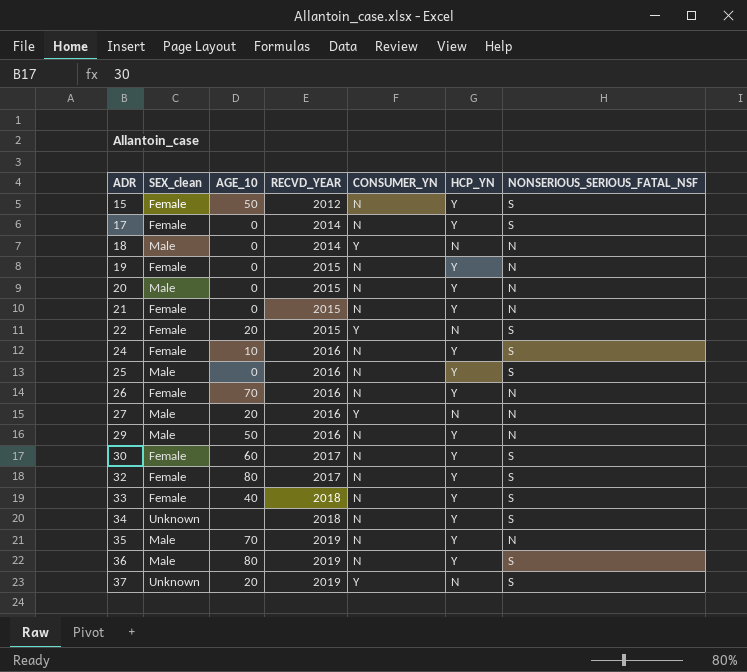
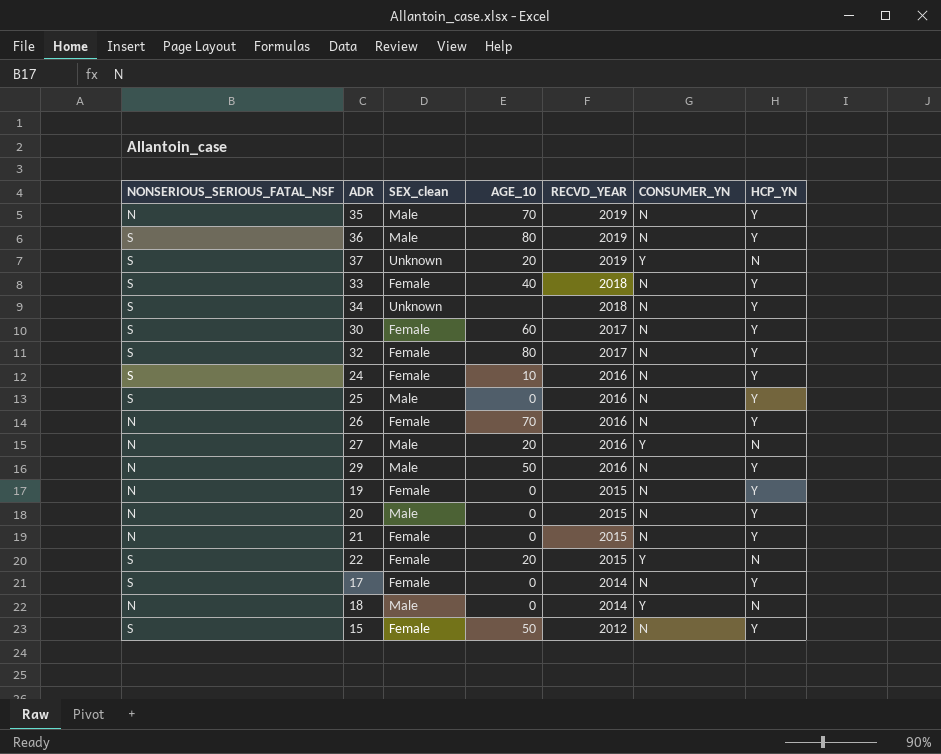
row order: ADR ascending -> RECVD_YEAR descending
column NONSERIOUS_SERIOUS_FATAL_NSF | position: 7 -> 1

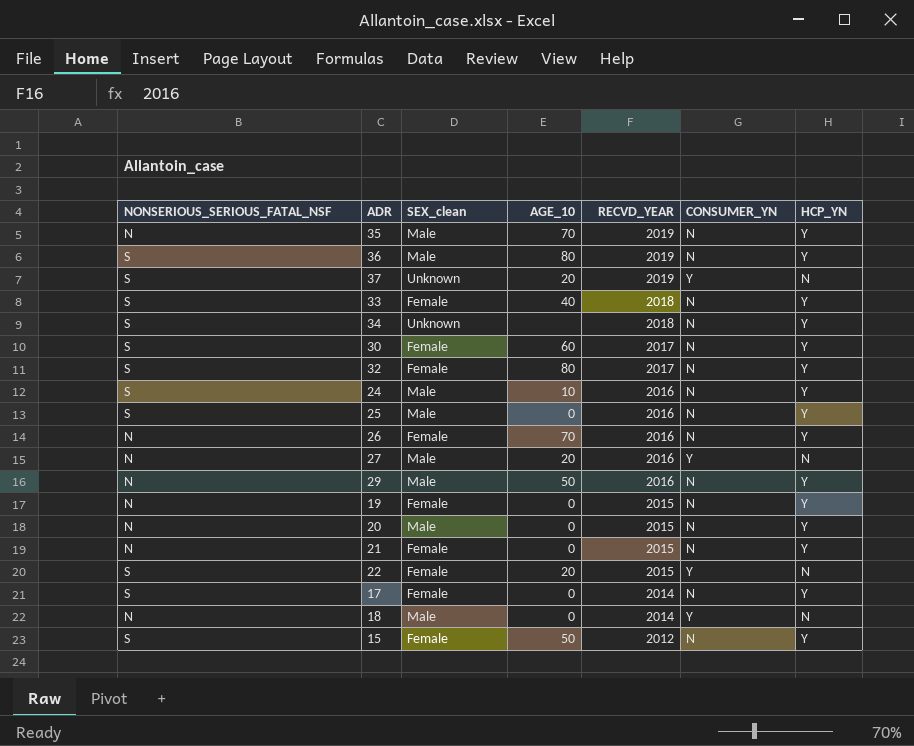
24 | SEX_clean: Female -> Male

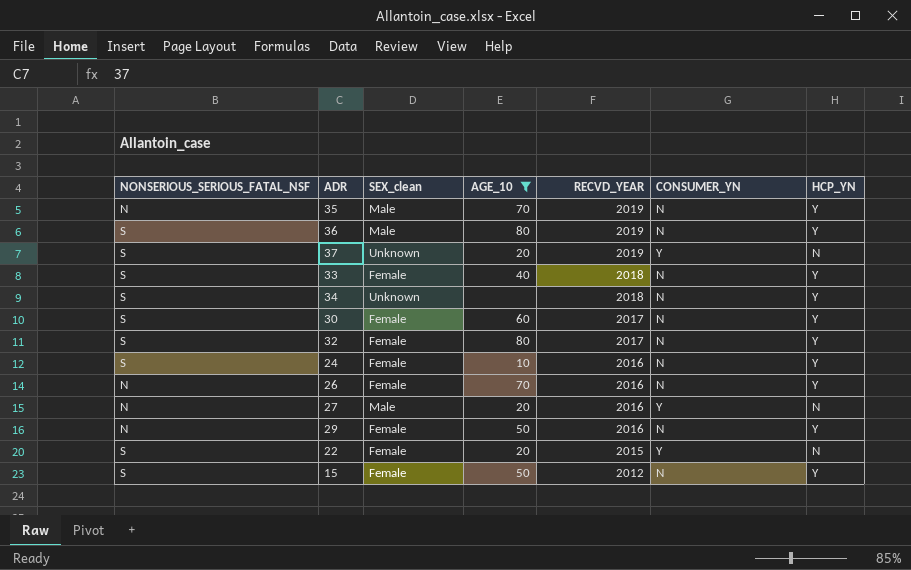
filter: none -> AGE_10 != 0
24 | SEX_clean: Male -> Female
29 | SEX_clean: Male -> Female

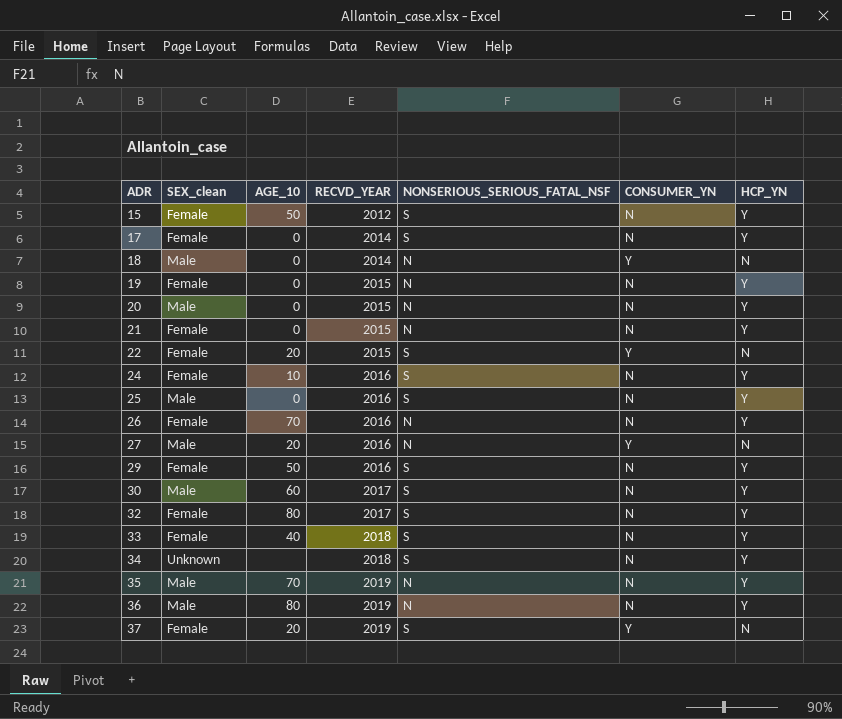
filter: AGE_10 != 0 -> none
row order: RECVD_YEAR descending -> ADR ascending
column NONSERIOUS_SERIOUS_FATAL_NSF | position: 1 -> 5
29 | NONSERIOUS_SERIOUS_FATAL_NSF: N -> S
30 | SEX_clean: Female -> Male
36 | NONSERIOUS_SERIOUS_FATAL_NSF: S -> N
37 | SEX_clean: Unknown -> Female

